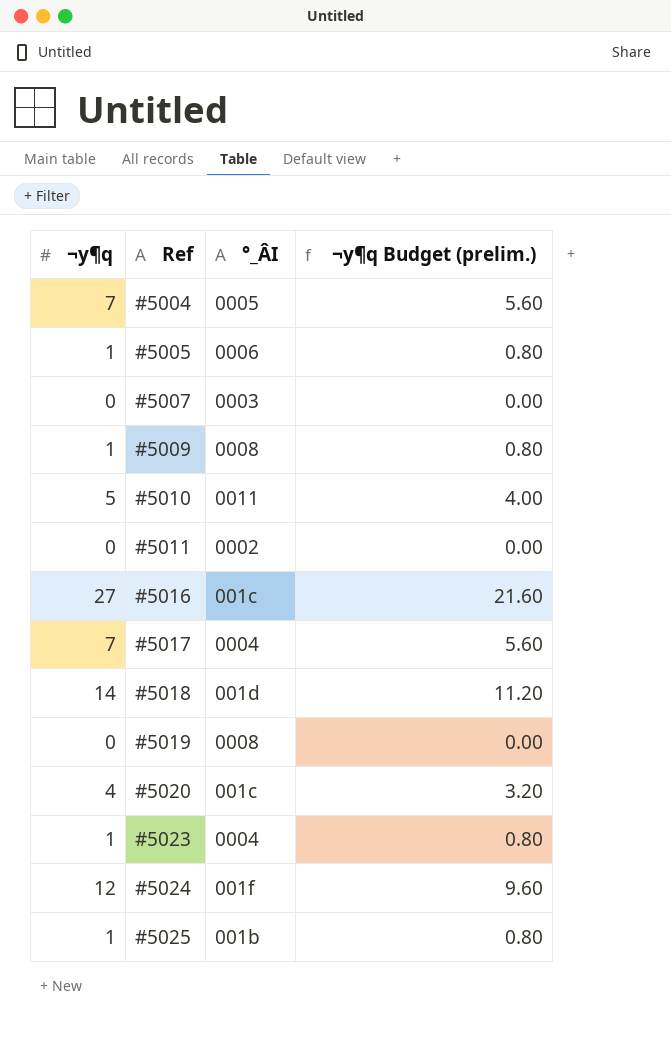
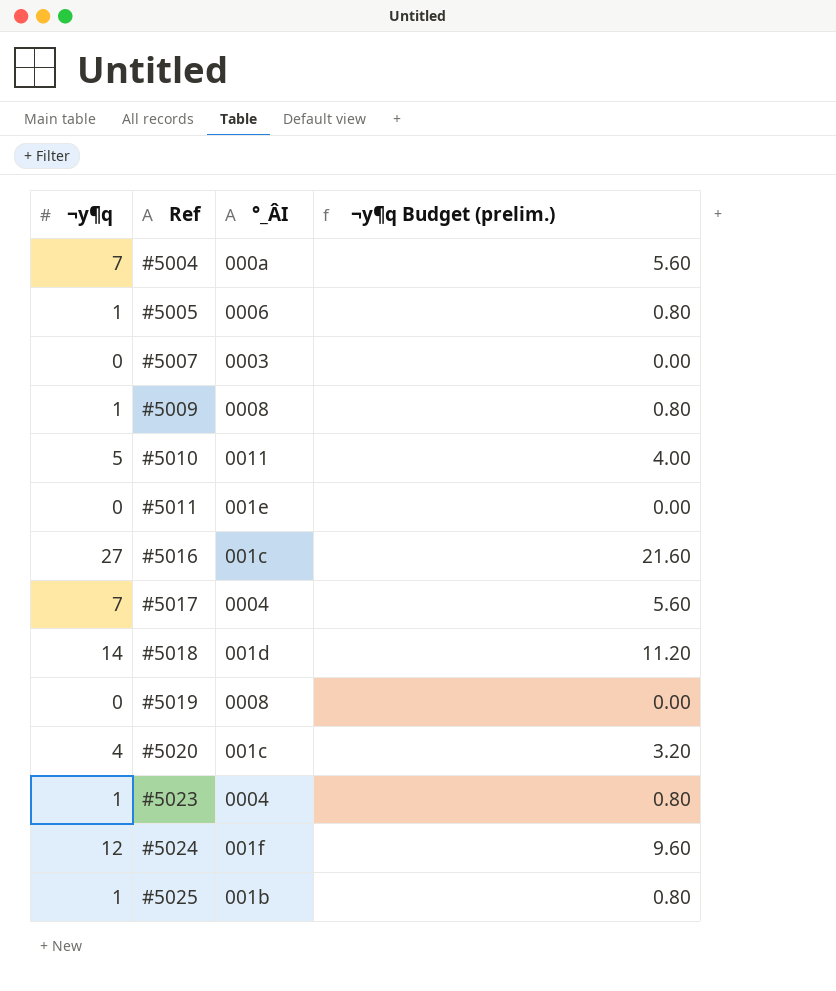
#5004 | °_ÂI: 0005 -> 000a
#5011 | °_ÂI: 0002 -> 001e

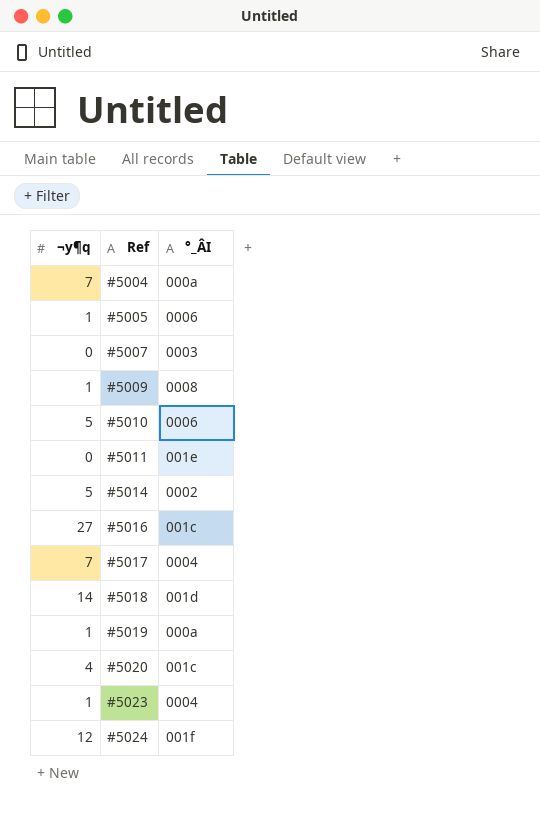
column ¬y¶q Budget (prelim.) | formula: [¬y¶q] * 0.8 -> none
row #5025: 1 | 001b | 0.80 -> none
#5010 | °_ÂI: 0011 -> 0006
row #5014: none -> 5 | 0002
#5019 | ¬y¶q: 0 -> 1
#5019 | °_ÂI: 0008 -> 000a

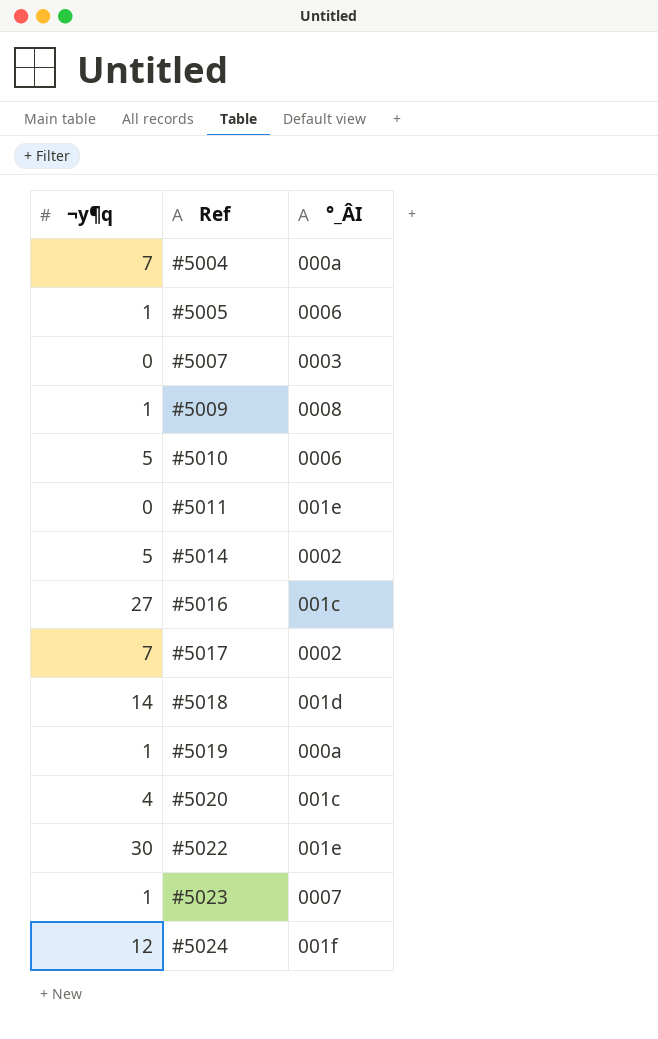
#5017 | °_ÂI: 0004 -> 0002
row #5022: none -> 30 | 001e
#5023 | °_ÂI: 0004 -> 0007

